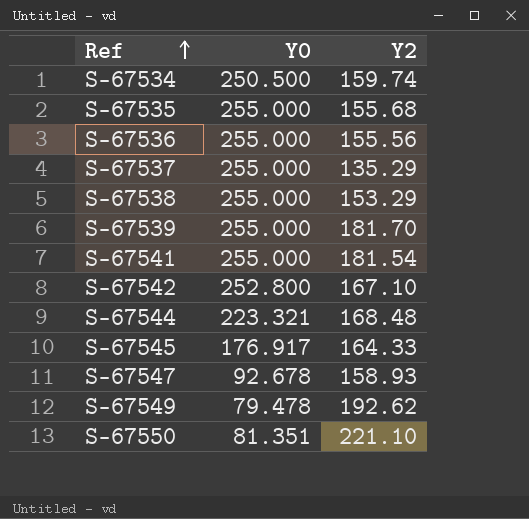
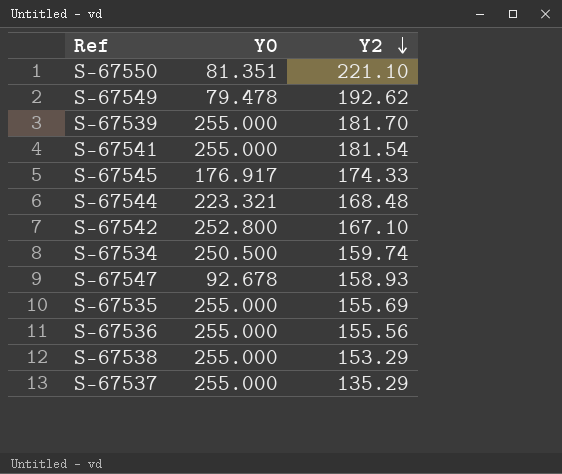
row order: Ref ascending -> Y2 descending
S-67545 | Y2: 164.33 -> 174.33
S-67535 | Y2: 155.68 -> 155.69

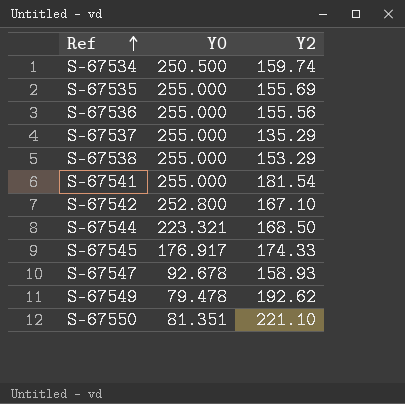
row order: Y2 descending -> Ref ascending
row S-67539: 255.000 | 181.70 -> none
S-67544 | Y2: 168.48 -> 168.50

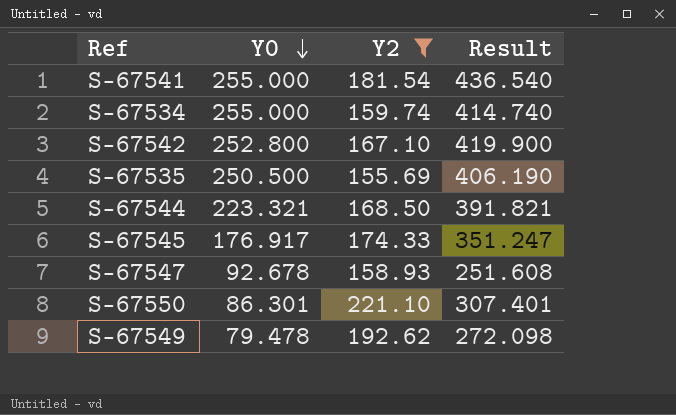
filter: none -> Y2 >= 155.69
row order: Ref ascending -> Y0 descending
column Result | formula: none -> [Y0] + [Y2]
S-67534 | Y0: 250.500 -> 255.000
S-67535 | Y0: 255.000 -> 250.500
S-67550 | Y0: 81.351 -> 86.301

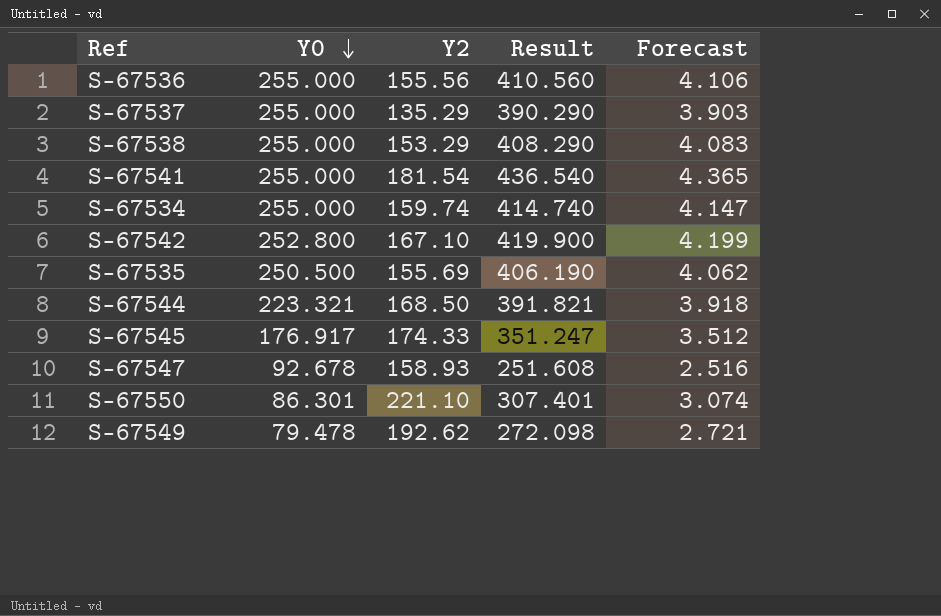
filter: Y2 >= 155.69 -> none
column Forecast | formula: none -> [Result] * 0.01

